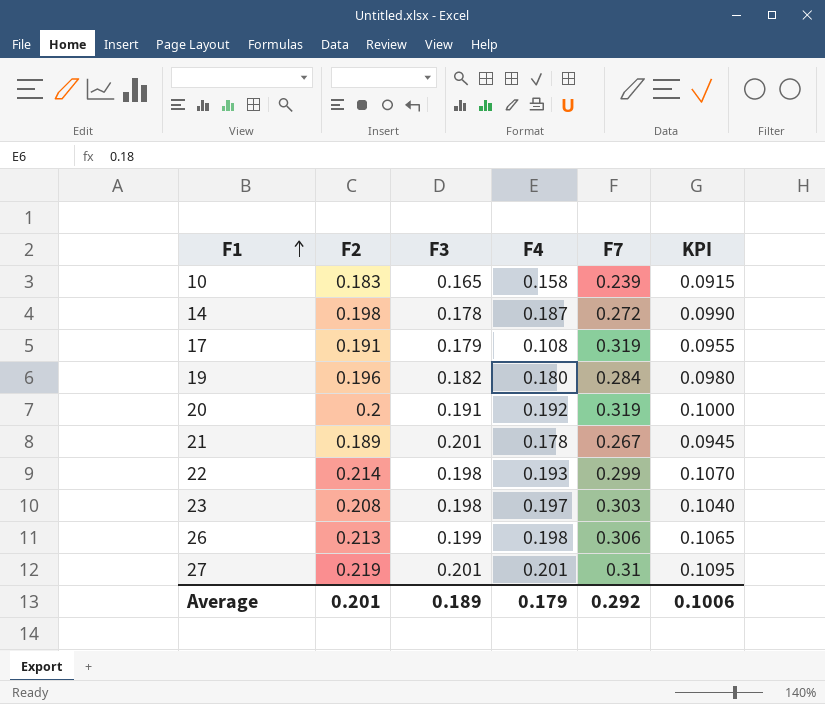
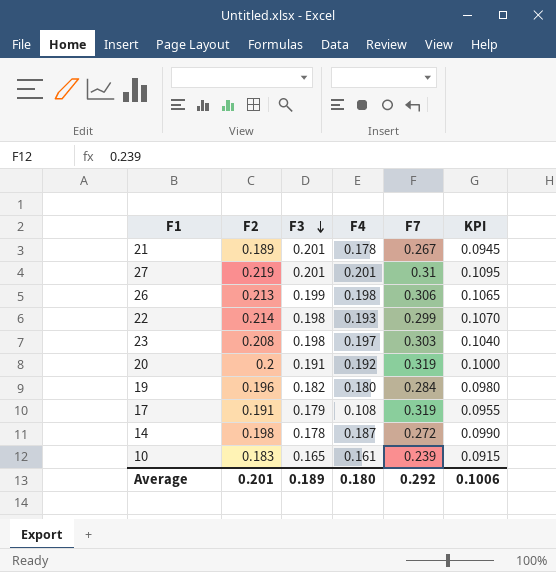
row order: F1 ascending -> F3 descending
10 | F4: 0.158 -> 0.161
Average | F4: 0.179 -> 0.180

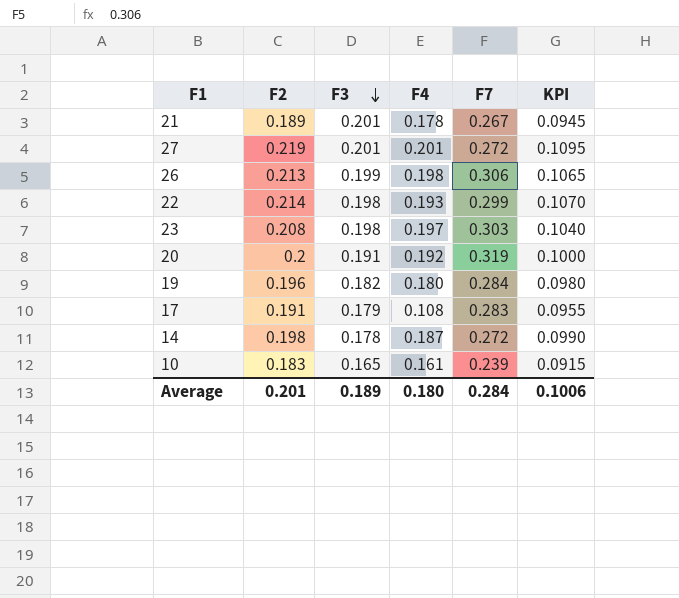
27 | F7: 0.31 -> 0.272
17 | F7: 0.319 -> 0.283
Average | F7: 0.292 -> 0.284

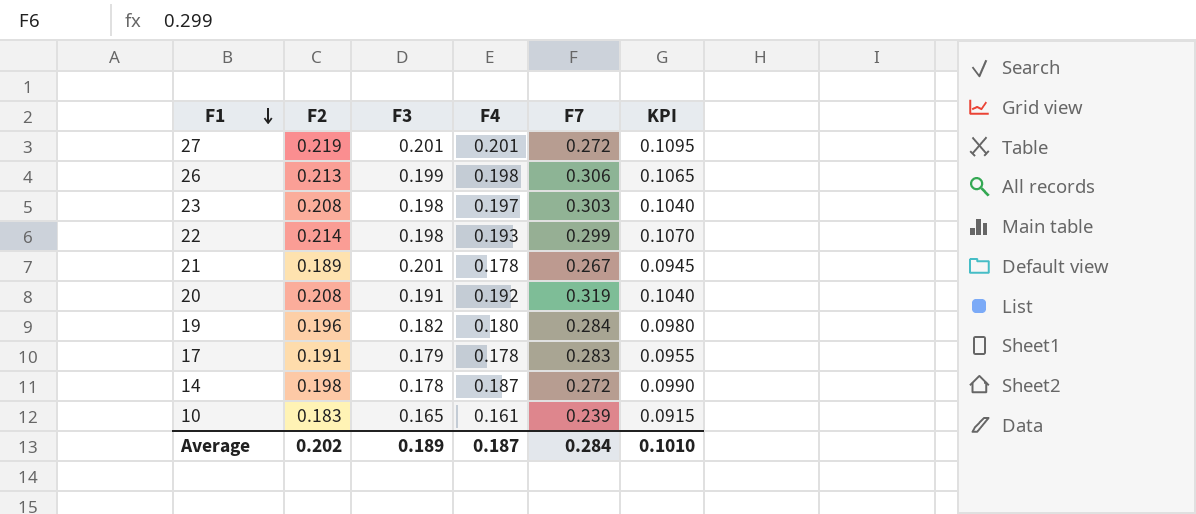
row order: F3 descending -> F1 descending
20 | F2: 0.2 -> 0.208
20 | KPI: 0.1000 -> 0.1040
17 | F4: 0.108 -> 0.178
Average | F2: 0.201 -> 0.202
Average | F4: 0.180 -> 0.187
Average | KPI: 0.1006 -> 0.1010

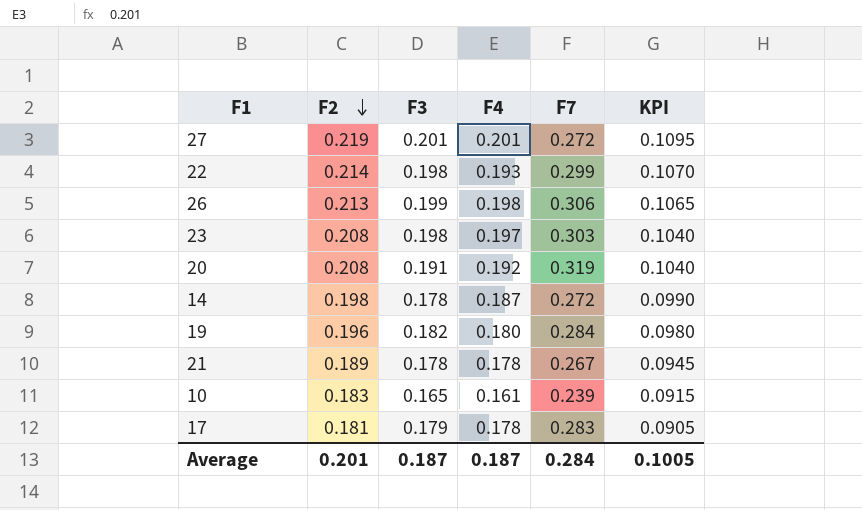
row order: F1 descending -> F2 descending
21 | F3: 0.201 -> 0.178
17 | F2: 0.191 -> 0.181
17 | KPI: 0.0955 -> 0.0905
Average | F2: 0.202 -> 0.201
Average | F3: 0.189 -> 0.187
Average | KPI: 0.1010 -> 0.1005

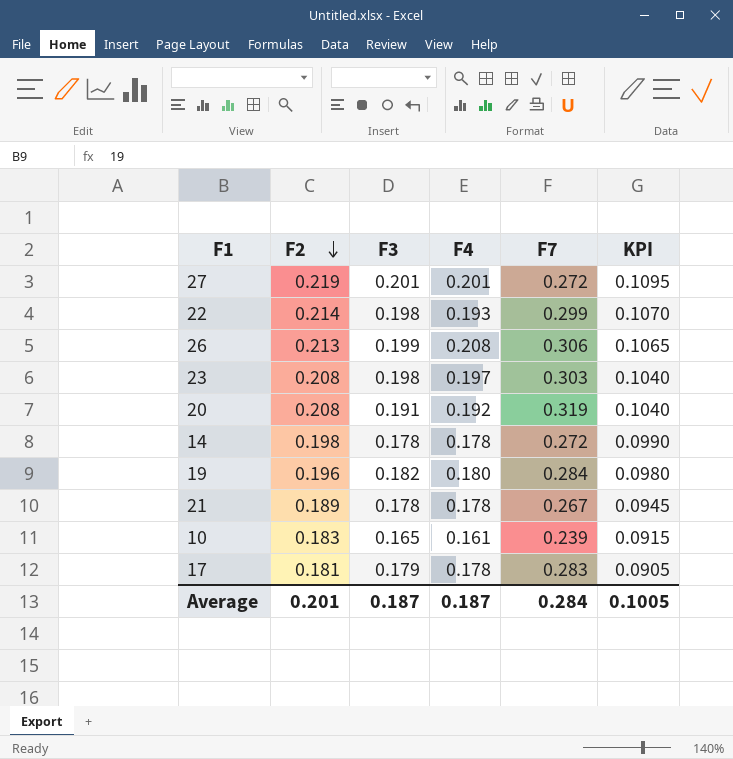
26 | F4: 0.198 -> 0.208
14 | F4: 0.187 -> 0.178

